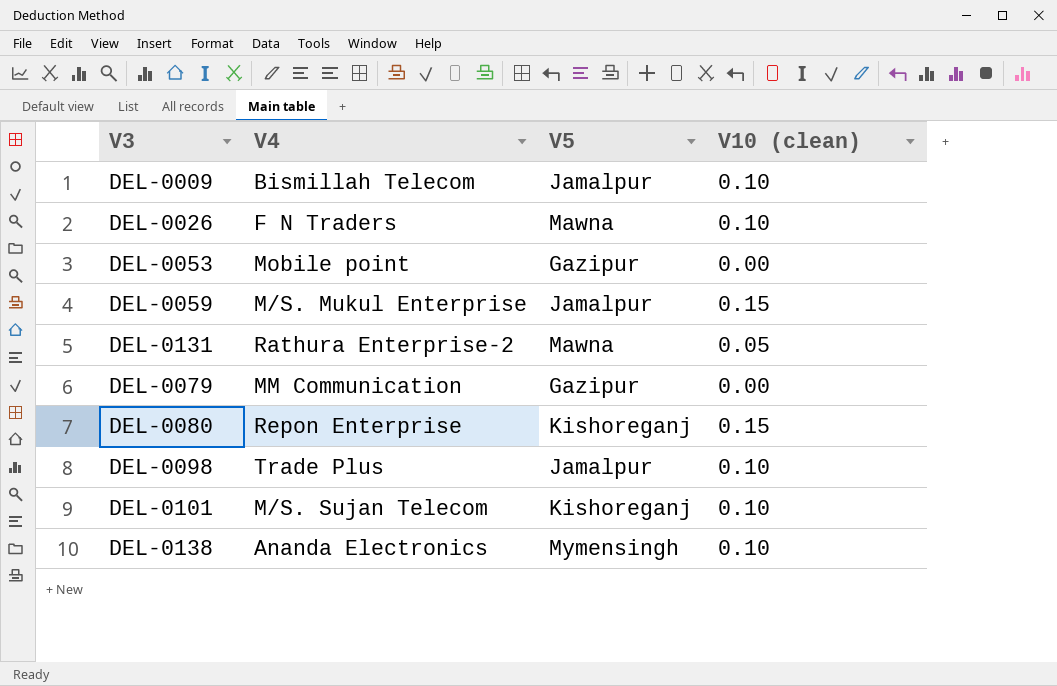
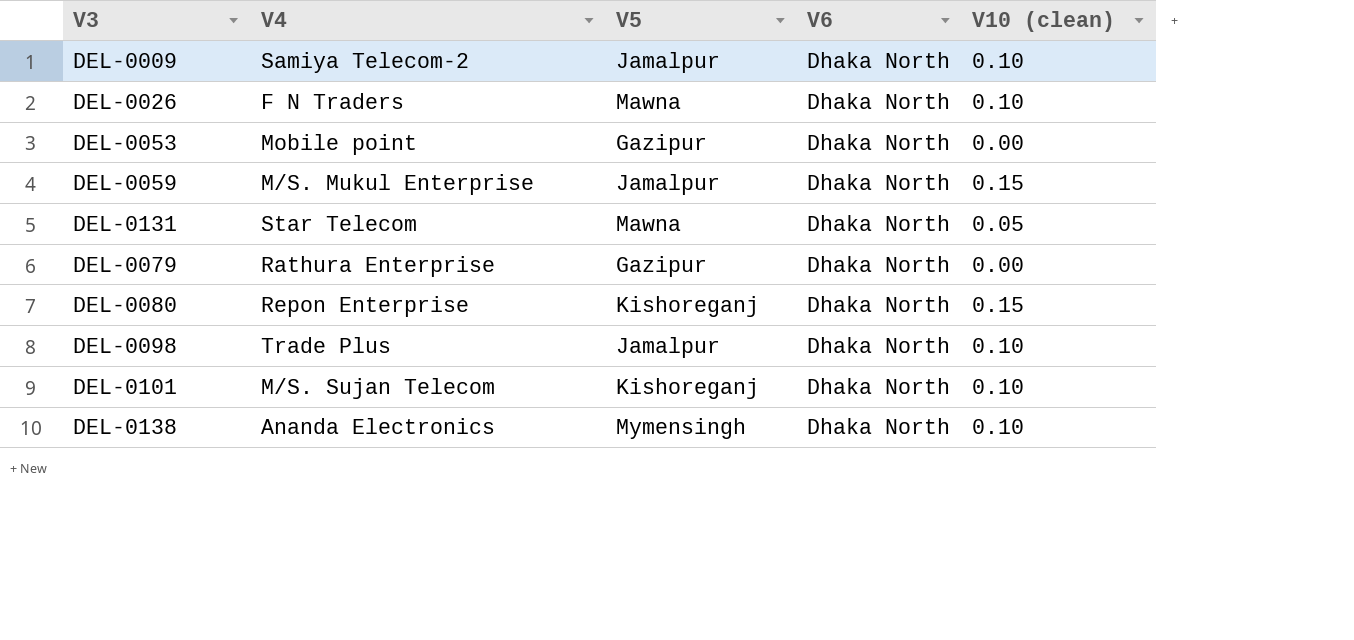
column V6 | position: none -> 4
DEL-0009 | V4: Bismillah Telecom -> Samiya Telecom-2
DEL-0131 | V4: Rathura Enterprise-2 -> Star Telecom
DEL-0079 | V4: MM Communication -> Rathura Enterprise

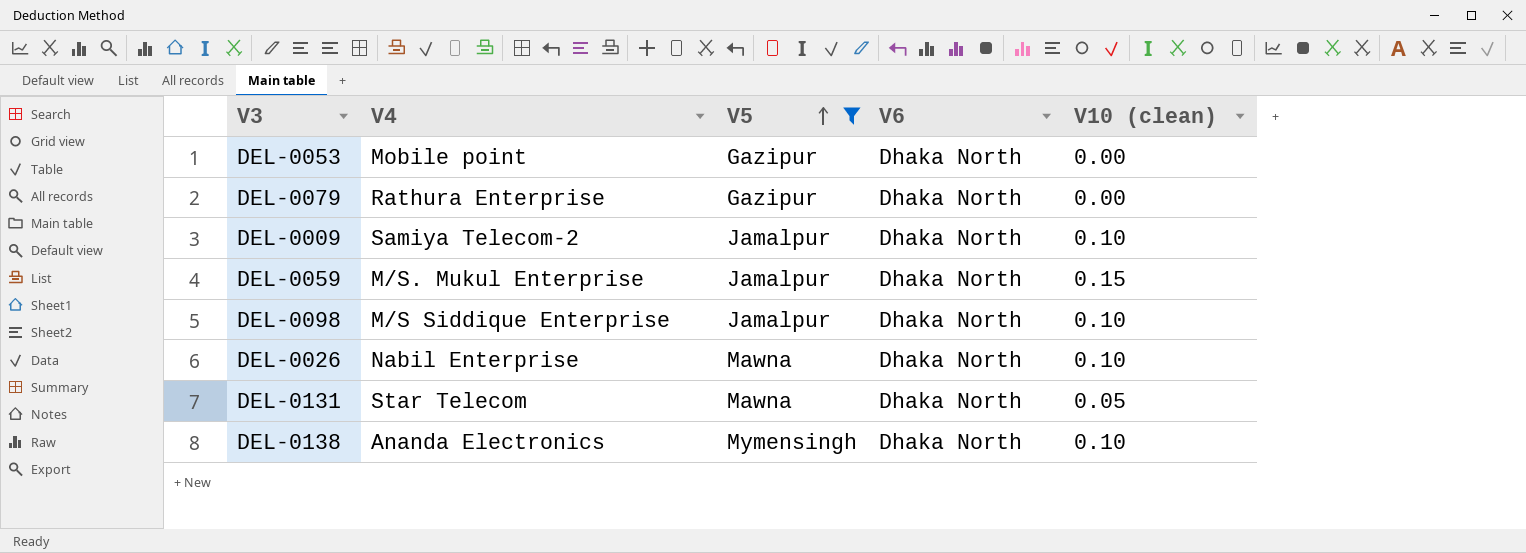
filter: none -> V5 != Kishoreganj
row order: none -> V5 ascending
DEL-0098 | V4: Trade Plus -> M/S Siddique Enterprise
DEL-0026 | V4: F N Traders -> Nabil Enterprise

